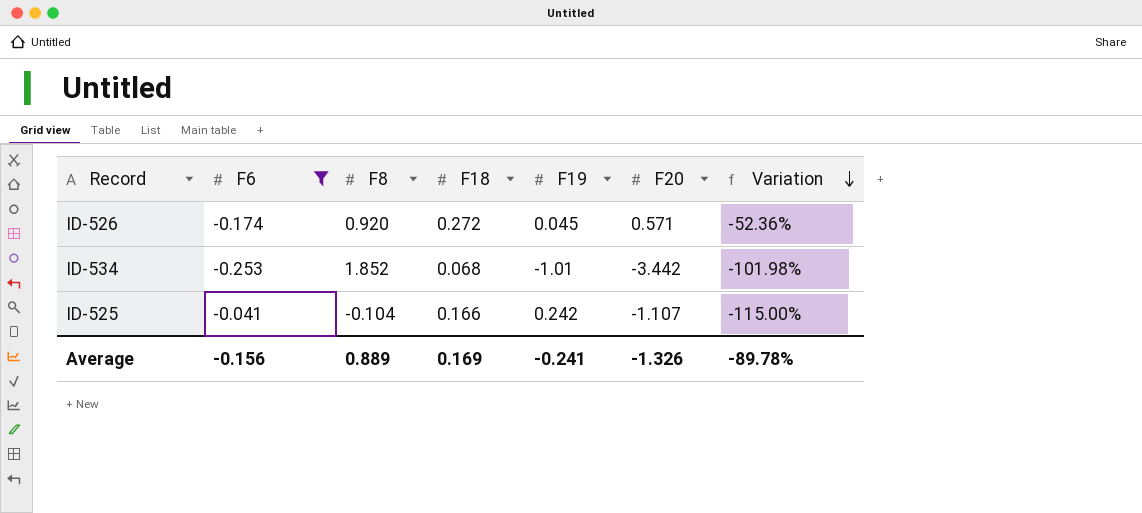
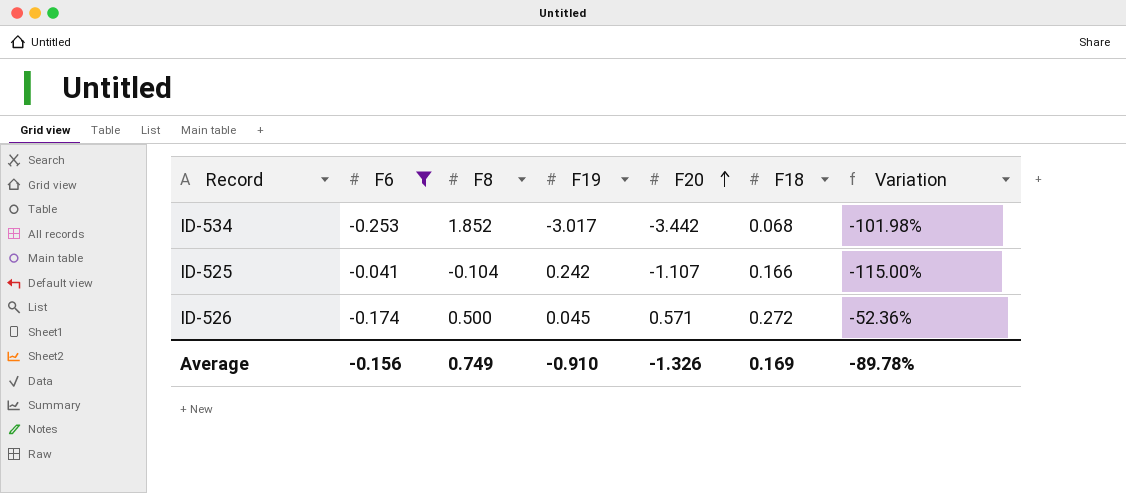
row order: Variation descending -> F20 ascending
column F18 | position: 4 -> 6
ID-534 | F19: -1.01 -> -3.017
ID-526 | F8: 0.920 -> 0.500
Average | F8: 0.889 -> 0.749
Average | F19: -0.241 -> -0.910

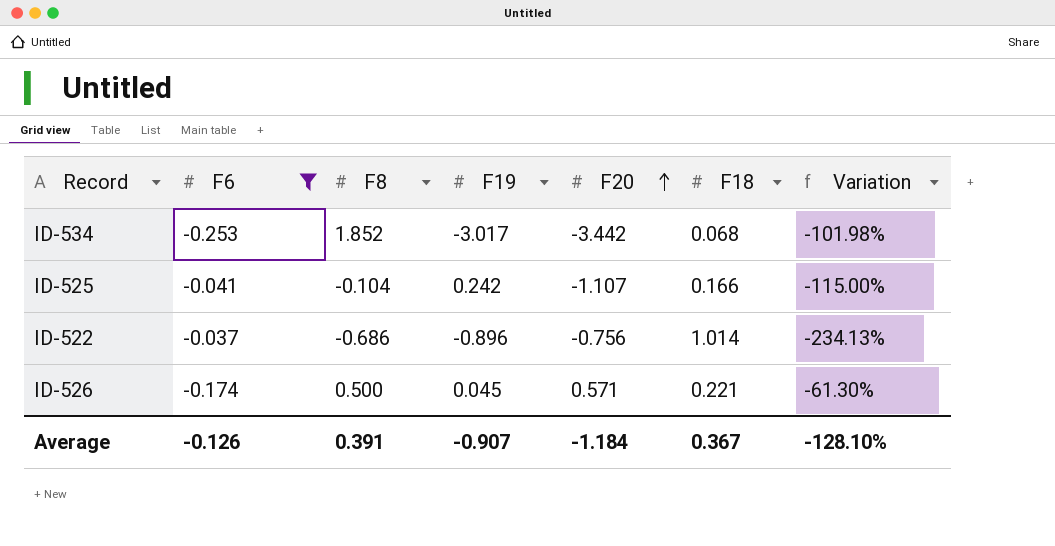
row ID-522: none -> -0.037 | -0.686 | -0.896 | -0.756 | 1.014 | -234.13%
ID-526 | F18: 0.272 -> 0.221
ID-526 | Variation: -52.36% -> -61.30%
Average | F6: -0.156 -> -0.126
Average | F8: 0.749 -> 0.391
Average | F19: -0.910 -> -0.907
Average | F20: -1.326 -> -1.184
Average | F18: 0.169 -> 0.367
Average | Variation: -89.78% -> -128.10%

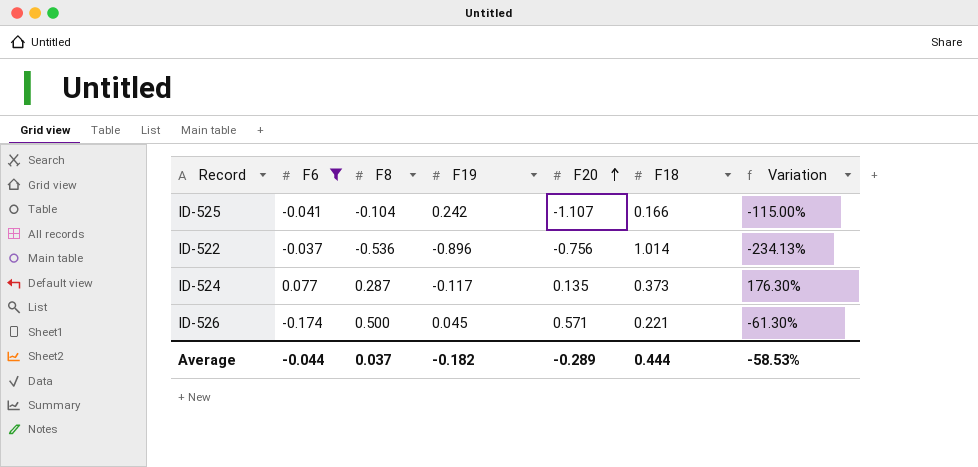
row ID-534: -0.253 | 1.852 | -3.017 | -3.442 | 0.068 | -101.98% -> none
ID-522 | F8: -0.686 -> -0.536
row ID-524: none -> 0.077 | 0.287 | -0.117 | 0.135 | 0.373 | 176.30%
Average | F6: -0.126 -> -0.044
Average | F8: 0.391 -> 0.037
Average | F19: -0.907 -> -0.182
Average | F20: -1.184 -> -0.289
Average | F18: 0.367 -> 0.444
Average | Variation: -128.10% -> -58.53%

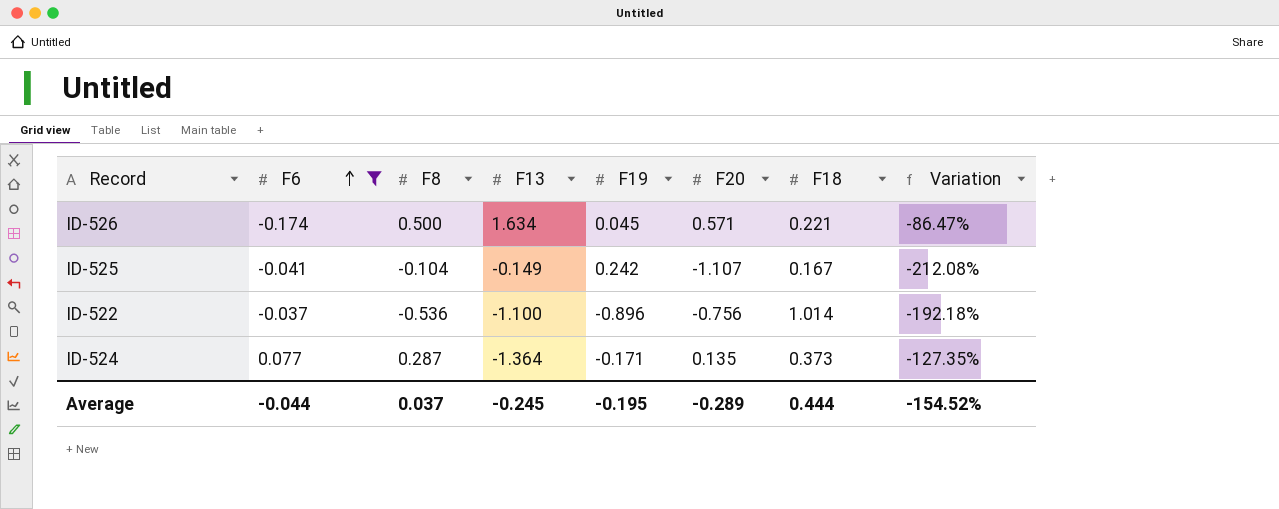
row order: F20 ascending -> F6 ascending
column F13 | position: none -> 4
column Variation | formula: ([F18] - [F20]) / [F20] -> ([F18] - [F13]) / [F13]
ID-525 | F18: 0.166 -> 0.167
ID-524 | F19: -0.117 -> -0.171
Average | F19: -0.182 -> -0.195
Average | Variation: -58.53% -> -154.52%

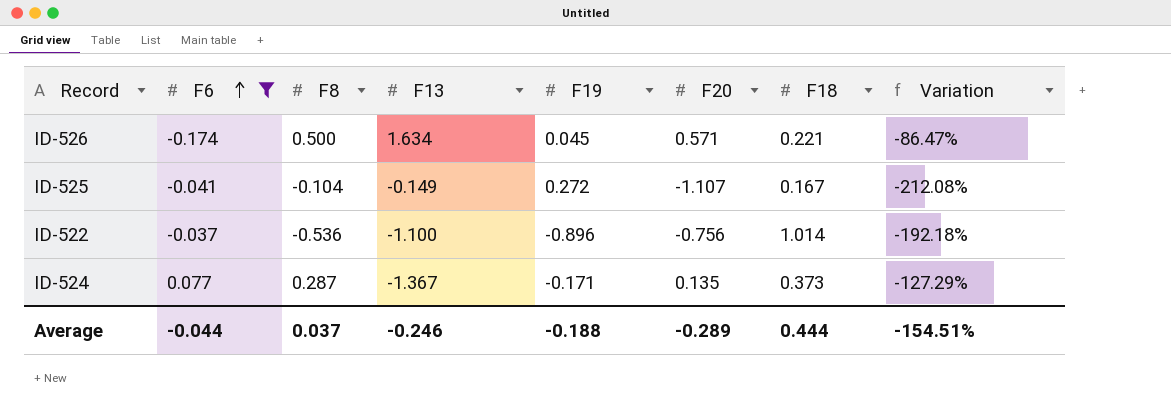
ID-525 | F19: 0.242 -> 0.272
ID-524 | F13: -1.364 -> -1.367
ID-524 | Variation: -127.35% -> -127.29%
Average | F13: -0.245 -> -0.246
Average | F19: -0.195 -> -0.188
Average | Variation: -154.52% -> -154.51%

